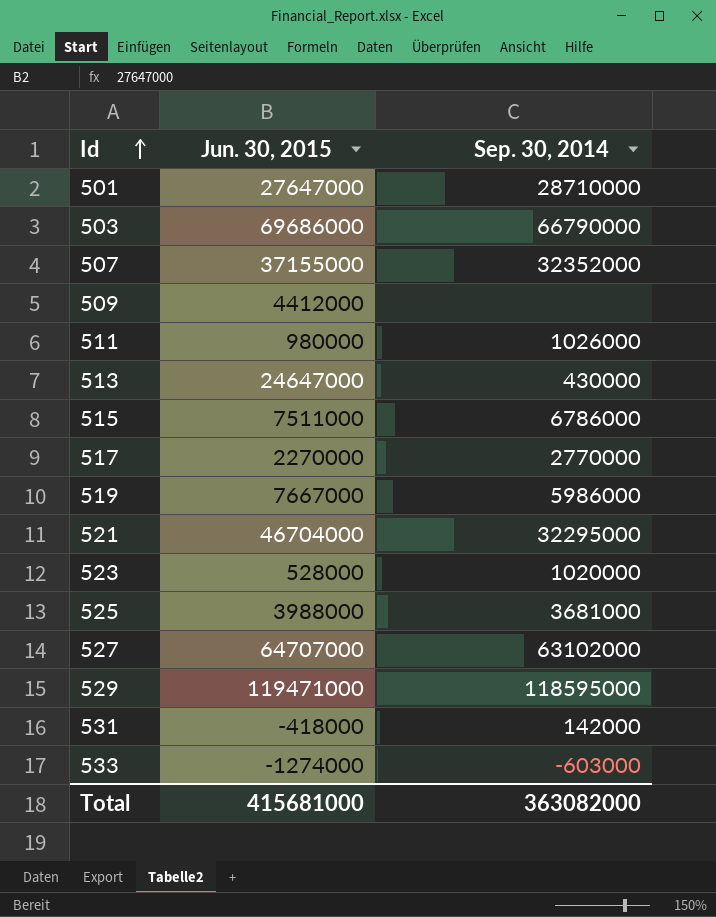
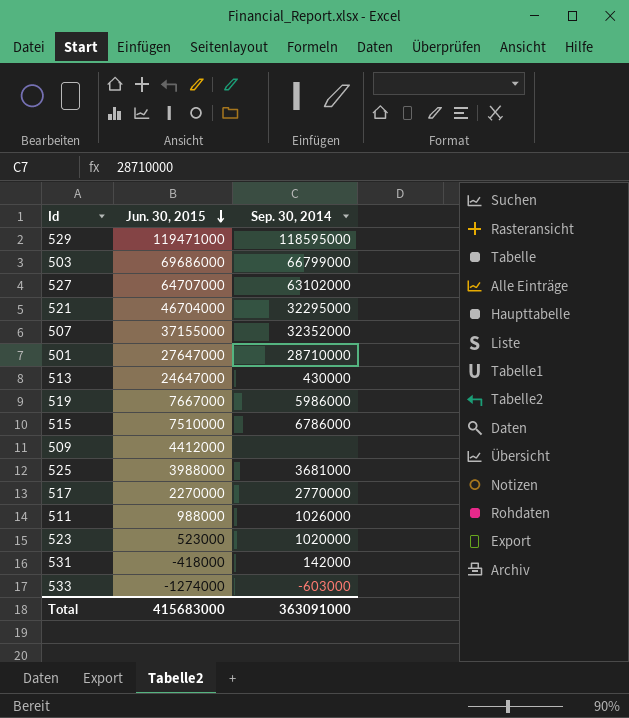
row order: Id ascending -> Jun. 30, 2015 descending
503 | Sep. 30, 2014: 66790000 -> 66799000
515 | Jun. 30, 2015: 7511000 -> 7510000
511 | Jun. 30, 2015: 980000 -> 988000
523 | Jun. 30, 2015: 528000 -> 523000
Total | Jun. 30, 2015: 415681000 -> 415683000
Total | Sep. 30, 2014: 363082000 -> 363091000

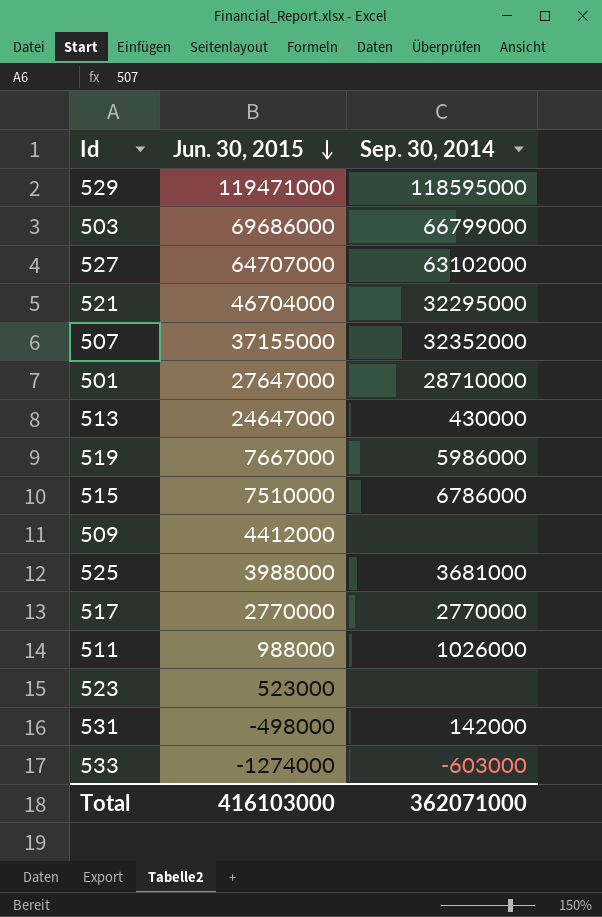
517 | Jun. 30, 2015: 2270000 -> 2770000
523 | Sep. 30, 2014: 1020000 -> none
531 | Jun. 30, 2015: -418000 -> -498000
Total | Jun. 30, 2015: 415683000 -> 416103000
Total | Sep. 30, 2014: 363091000 -> 362071000

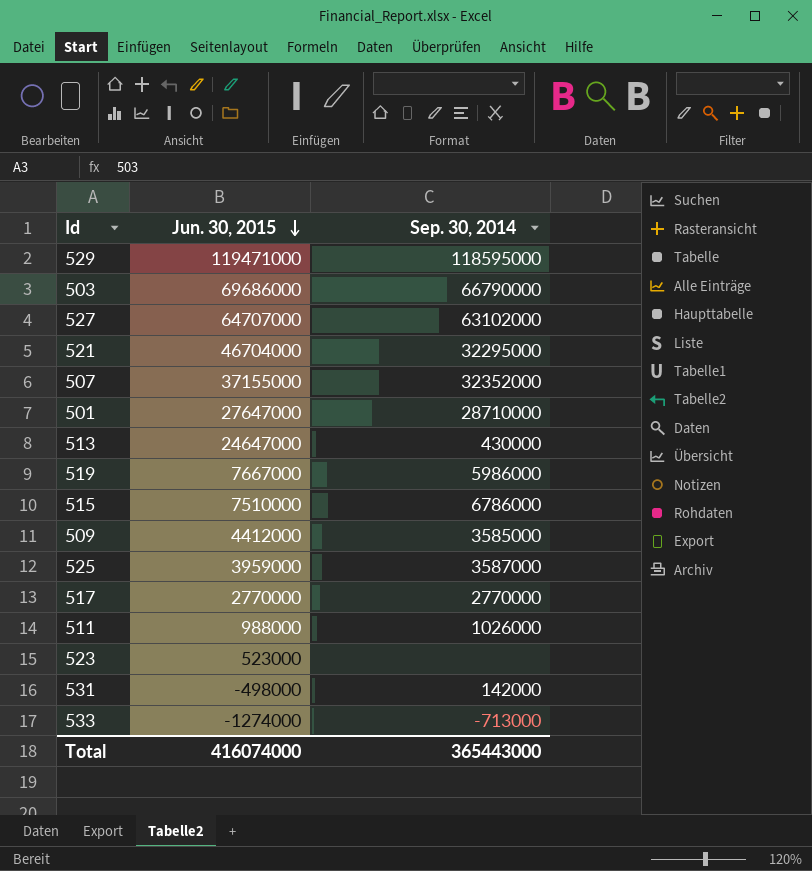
503 | Sep. 30, 2014: 66799000 -> 66790000
509 | Sep. 30, 2014: none -> 3585000
525 | Jun. 30, 2015: 3988000 -> 3959000
525 | Sep. 30, 2014: 3681000 -> 3587000
533 | Sep. 30, 2014: -603000 -> -713000
Total | Jun. 30, 2015: 416103000 -> 416074000
Total | Sep. 30, 2014: 362071000 -> 365443000

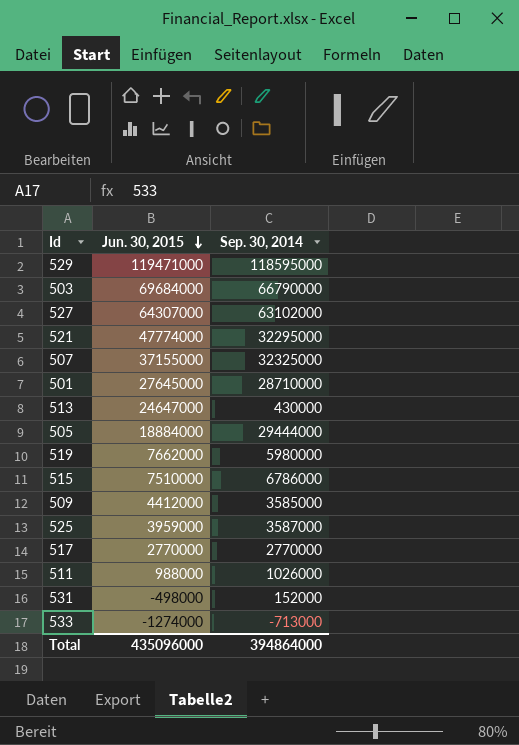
row 523: 523000 | none -> none
503 | Jun. 30, 2015: 69686000 -> 69684000
527 | Jun. 30, 2015: 64707000 -> 64307000
521 | Jun. 30, 2015: 46704000 -> 47774000
507 | Sep. 30, 2014: 32352000 -> 32325000
501 | Jun. 30, 2015: 27647000 -> 27645000
row 505: none -> 18884000 | 29444000
519 | Jun. 30, 2015: 7667000 -> 7662000
519 | Sep. 30, 2014: 5986000 -> 5980000
531 | Sep. 30, 2014: 142000 -> 152000
Total | Jun. 30, 2015: 416074000 -> 435096000
Total | Sep. 30, 2014: 365443000 -> 394864000

